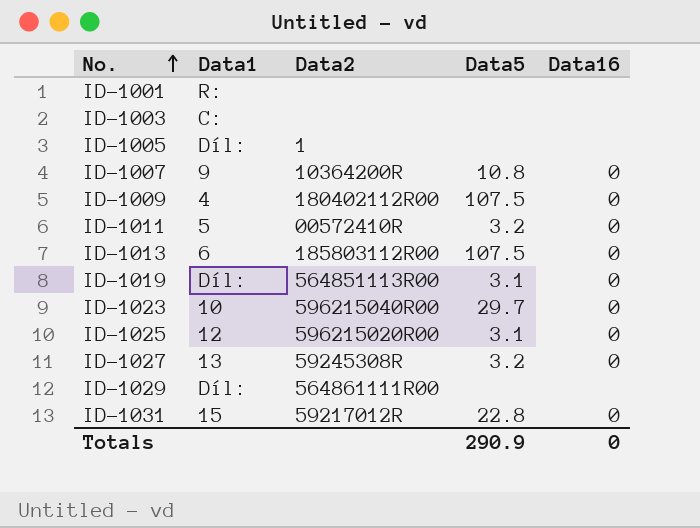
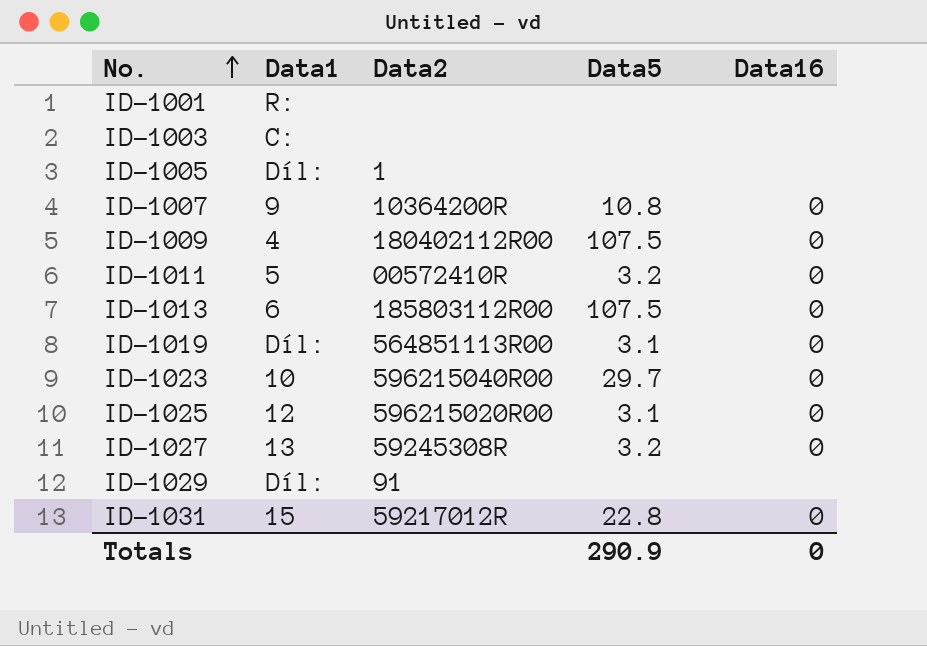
ID-1029 | Data2: 564861111R00 -> 91

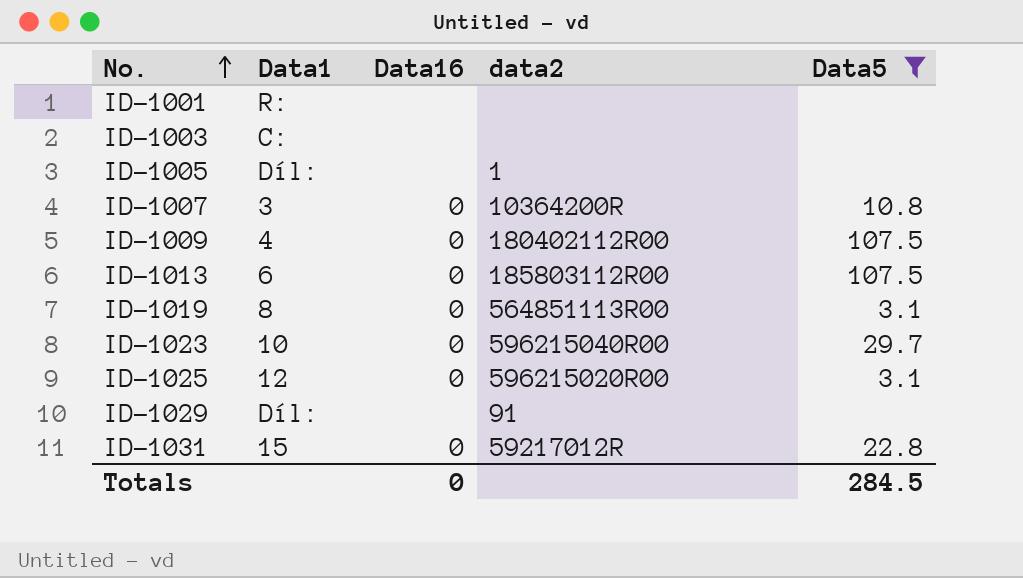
filter: none -> Data5 != 3.2
column Data16 | position: 5 -> 3
column name: Data2 -> data2
ID-1007 | Data1: 9 -> 3
ID-1019 | Data1: Díl: -> 8
Totals | Data5: 290.9 -> 284.5

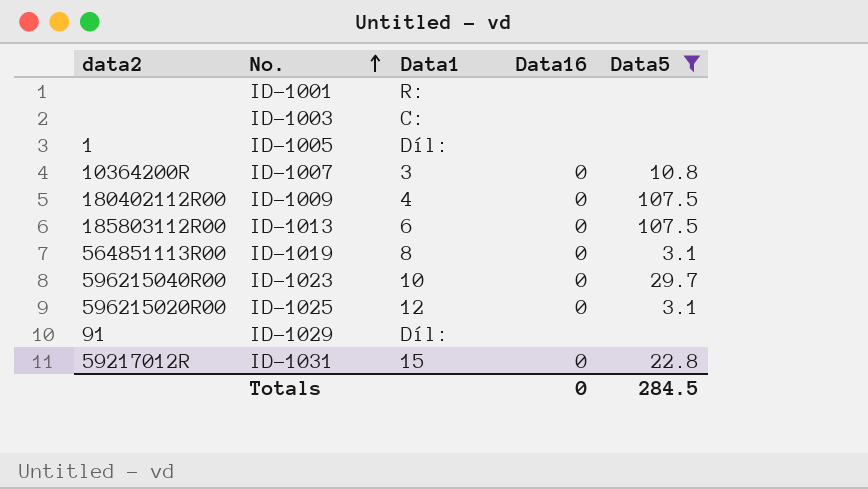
column data2 | position: 4 -> 1

